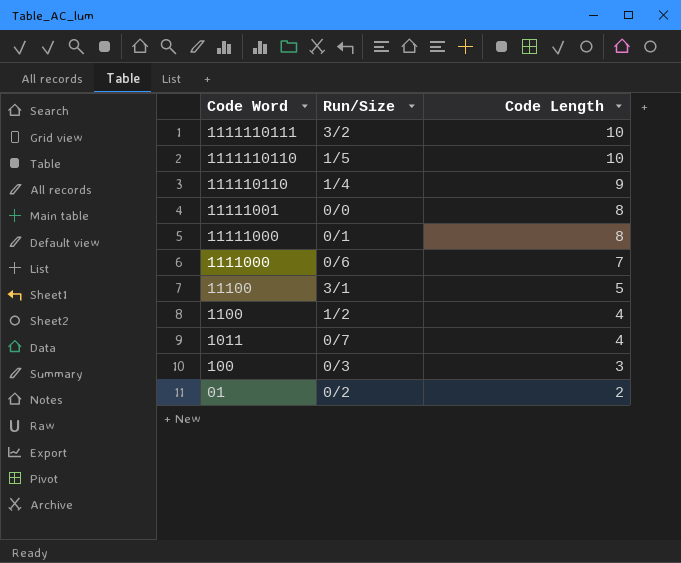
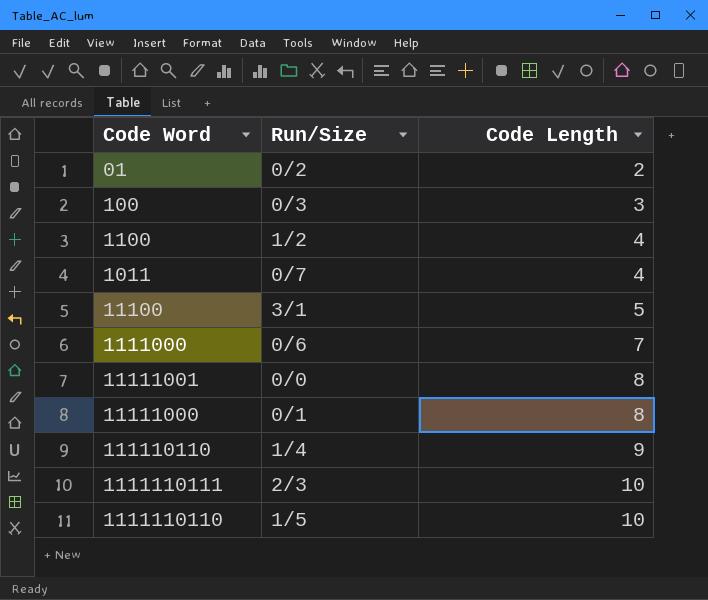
row order: Code Word descending -> Code Length ascending
1111110111 | Run/Size: 3/2 -> 2/3

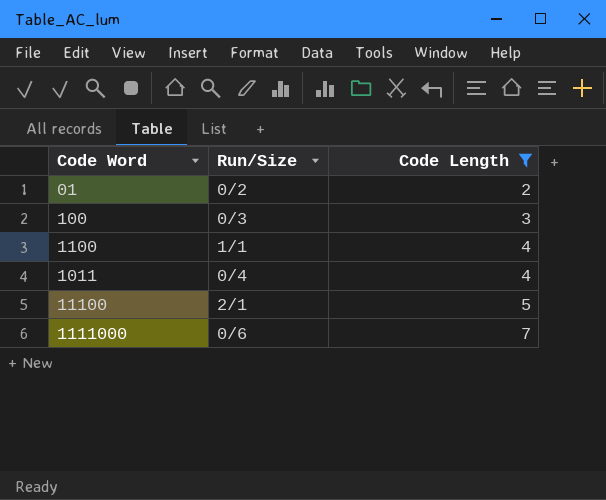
filter: none -> Code Length <= 7
1100 | Run/Size: 1/2 -> 1/1
1011 | Run/Size: 0/7 -> 0/4
11100 | Run/Size: 3/1 -> 2/1

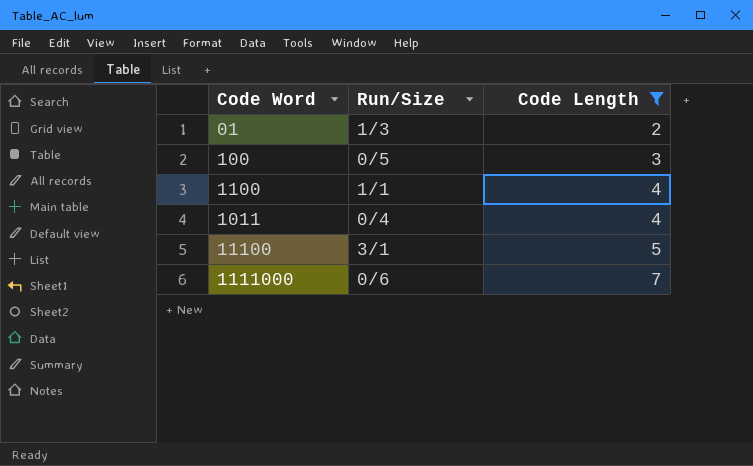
01 | Run/Size: 0/2 -> 1/3
100 | Run/Size: 0/3 -> 0/5
11100 | Run/Size: 2/1 -> 3/1

